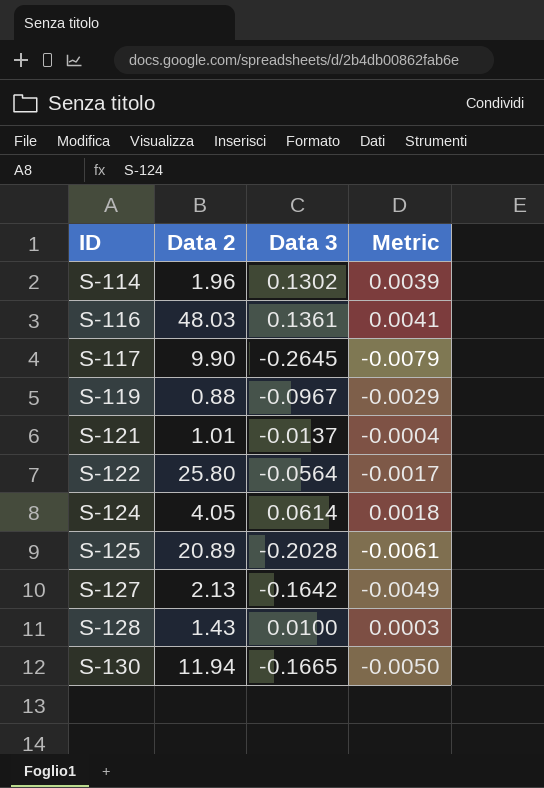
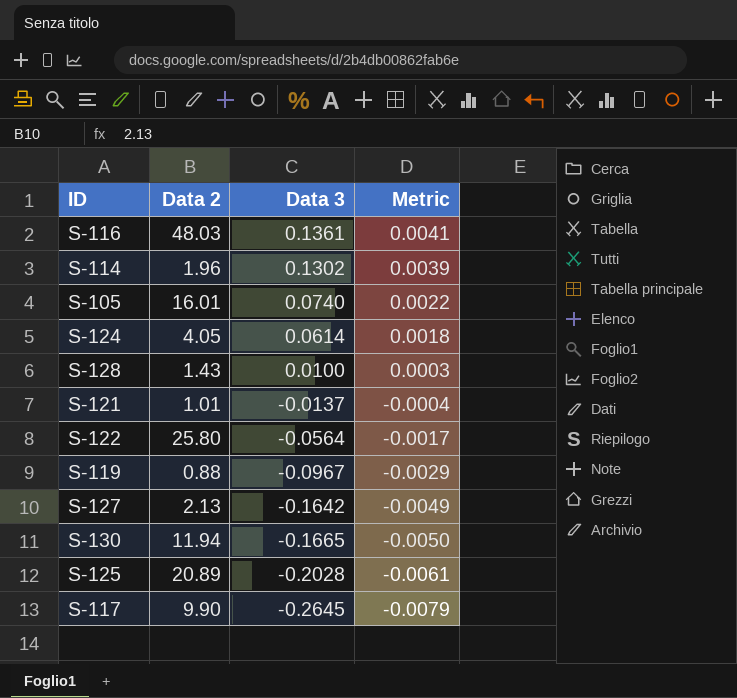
row order: ID ascending -> Data 3 descending
row S-105: none -> 16.01 | 0.0740 | 0.0022

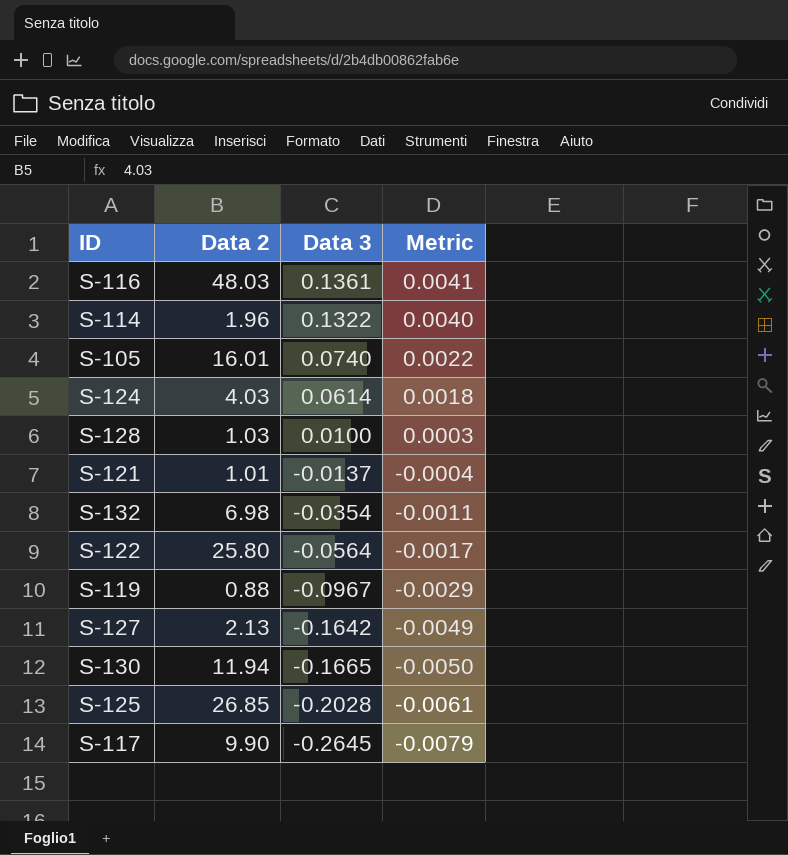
S-114 | Data 3: 0.1302 -> 0.1322
S-114 | Metric: 0.0039 -> 0.0040
S-124 | Data 2: 4.05 -> 4.03
S-128 | Data 2: 1.43 -> 1.03
row S-132: none -> 6.98 | -0.0354 | -0.0011
S-125 | Data 2: 20.89 -> 26.85

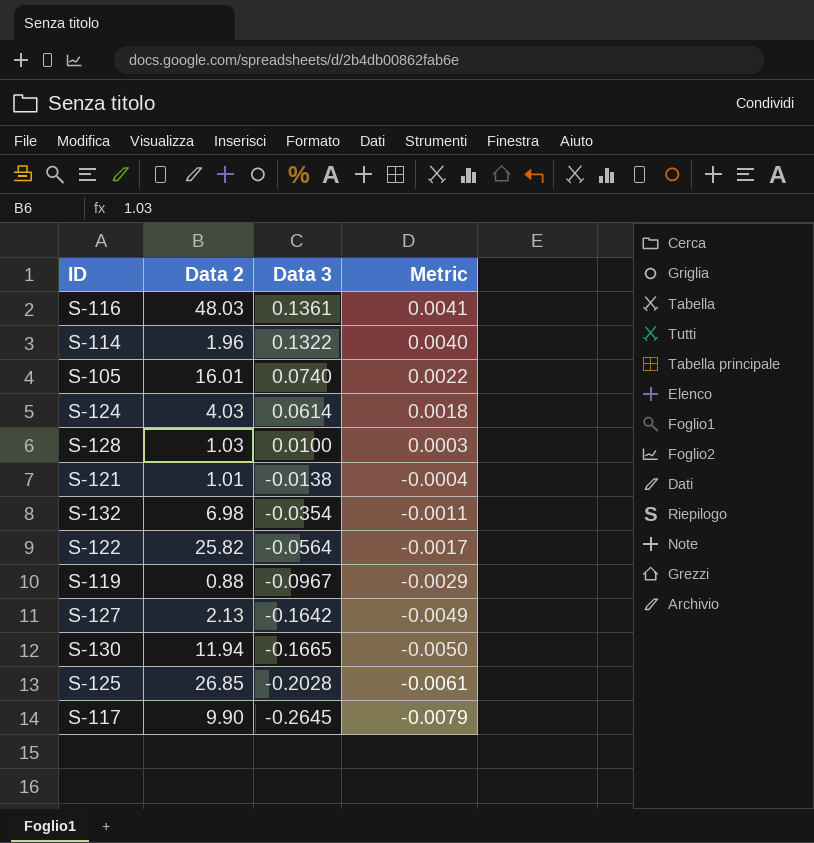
S-121 | Data 3: -0.0137 -> -0.0138
S-122 | Data 2: 25.80 -> 25.82

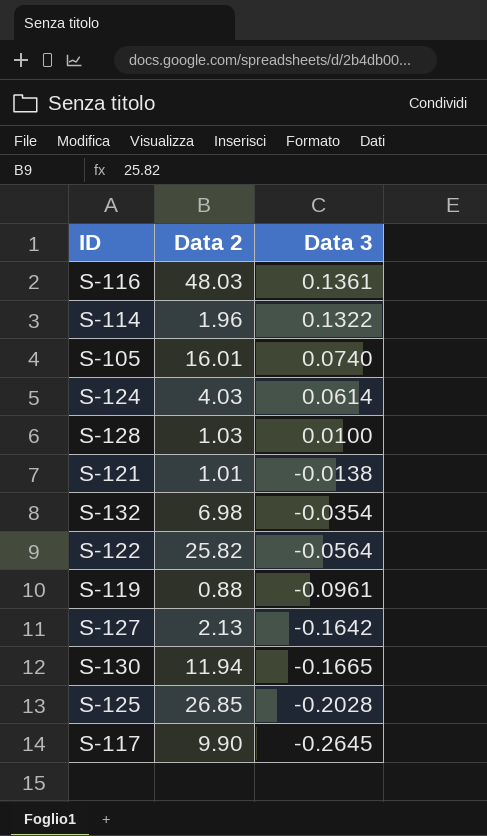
column Metric | formula: [Data 3] * 0.03 -> none
S-119 | Data 3: -0.0967 -> -0.0961

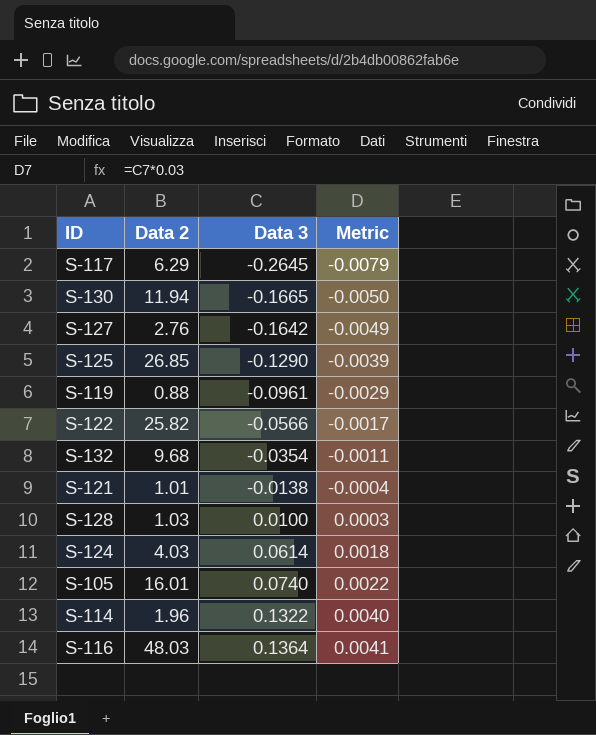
row order: Data 3 descending -> Data 3 ascending
column Metric | formula: none -> [Data 3] * 0.03
S-117 | Data 2: 9.90 -> 6.29
S-127 | Data 2: 2.13 -> 2.76
S-125 | Data 3: -0.2028 -> -0.1290
S-122 | Data 3: -0.0564 -> -0.0566
S-132 | Data 2: 6.98 -> 9.68
S-116 | Data 3: 0.1361 -> 0.1364

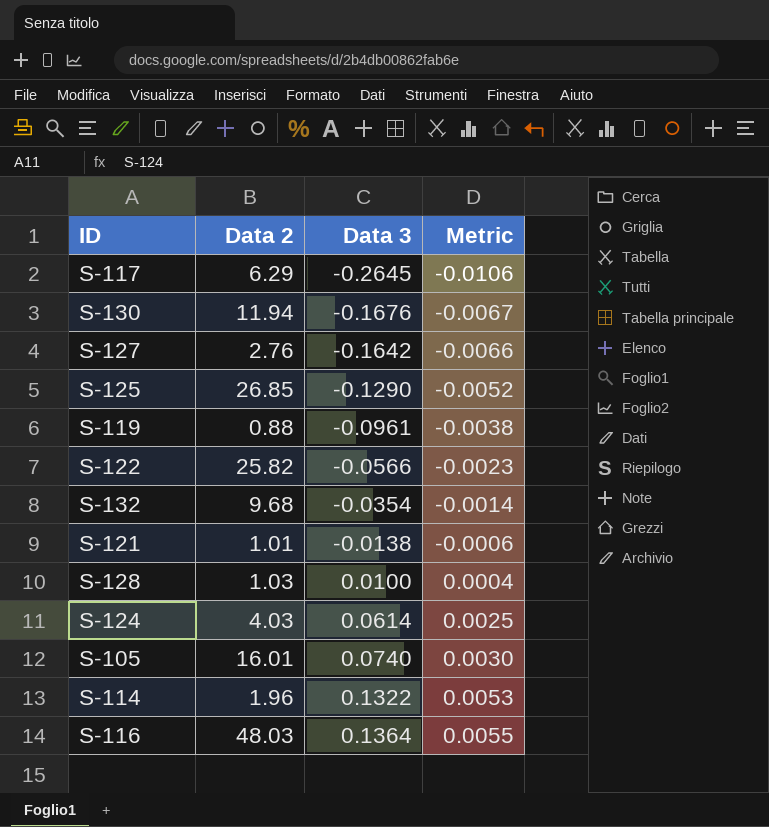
column Metric | formula: [Data 3] * 0.03 -> [Data 3] * 0.04
S-130 | Data 3: -0.1665 -> -0.1676

